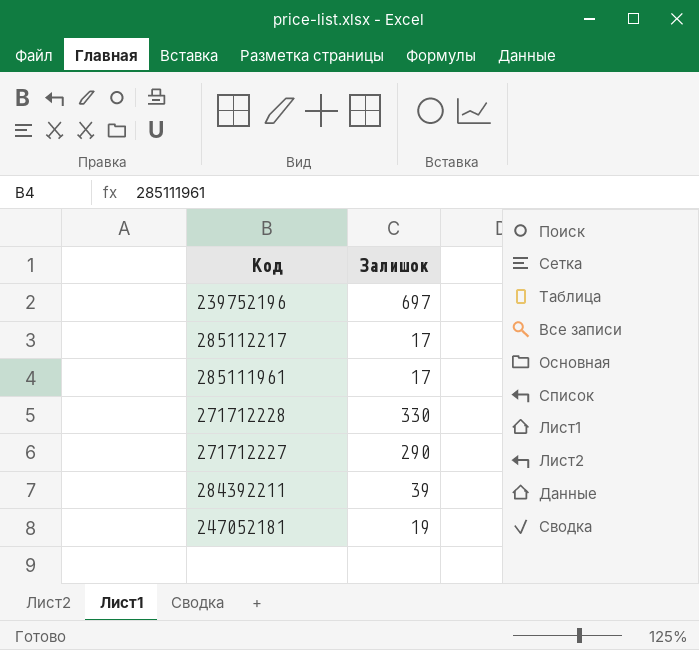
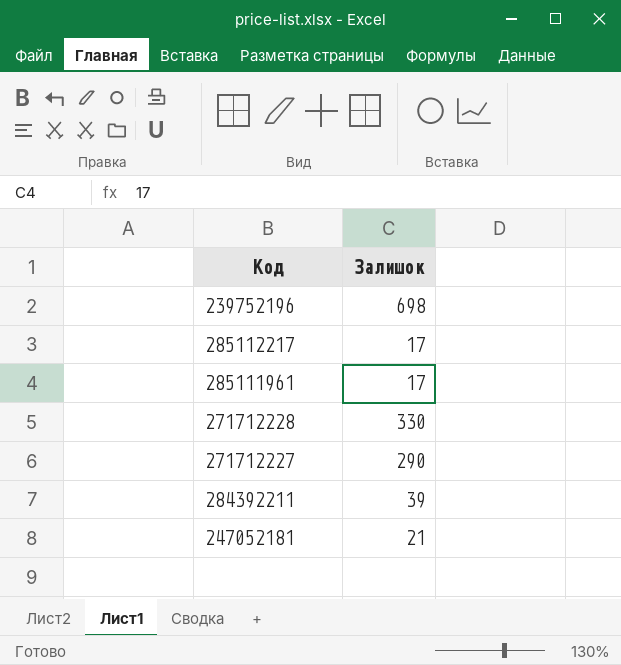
239752196 | Залишок: 697 -> 698
247052181 | Залишок: 19 -> 21

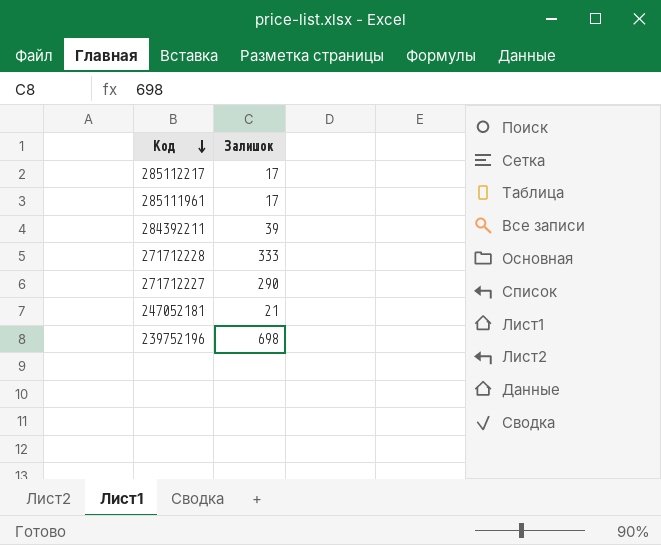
row order: none -> Код descending
271712228 | Залишок: 330 -> 333

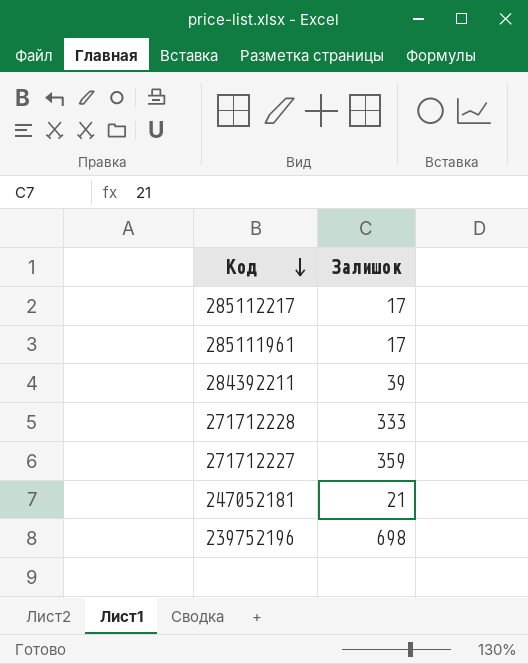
271712227 | Залишок: 290 -> 359

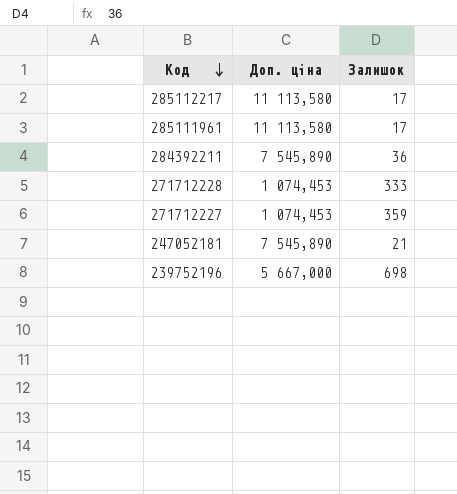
column Доп. ціна | position: none -> 2
284392211 | Залишок: 39 -> 36

